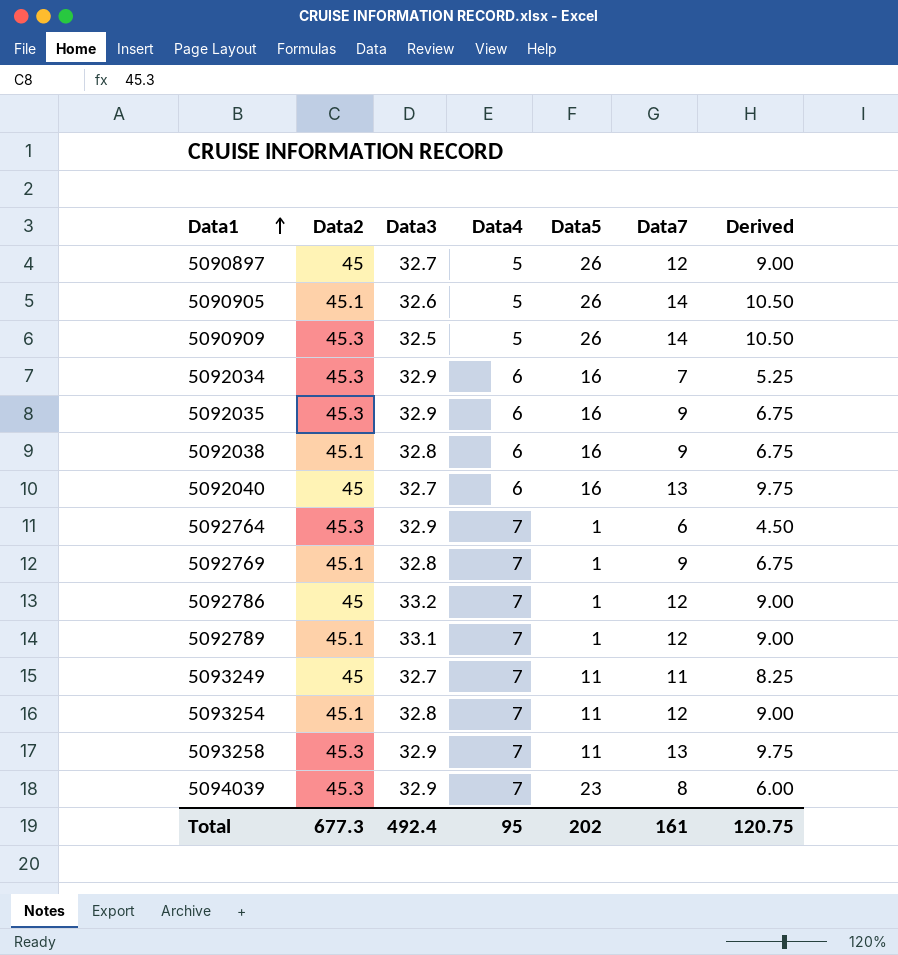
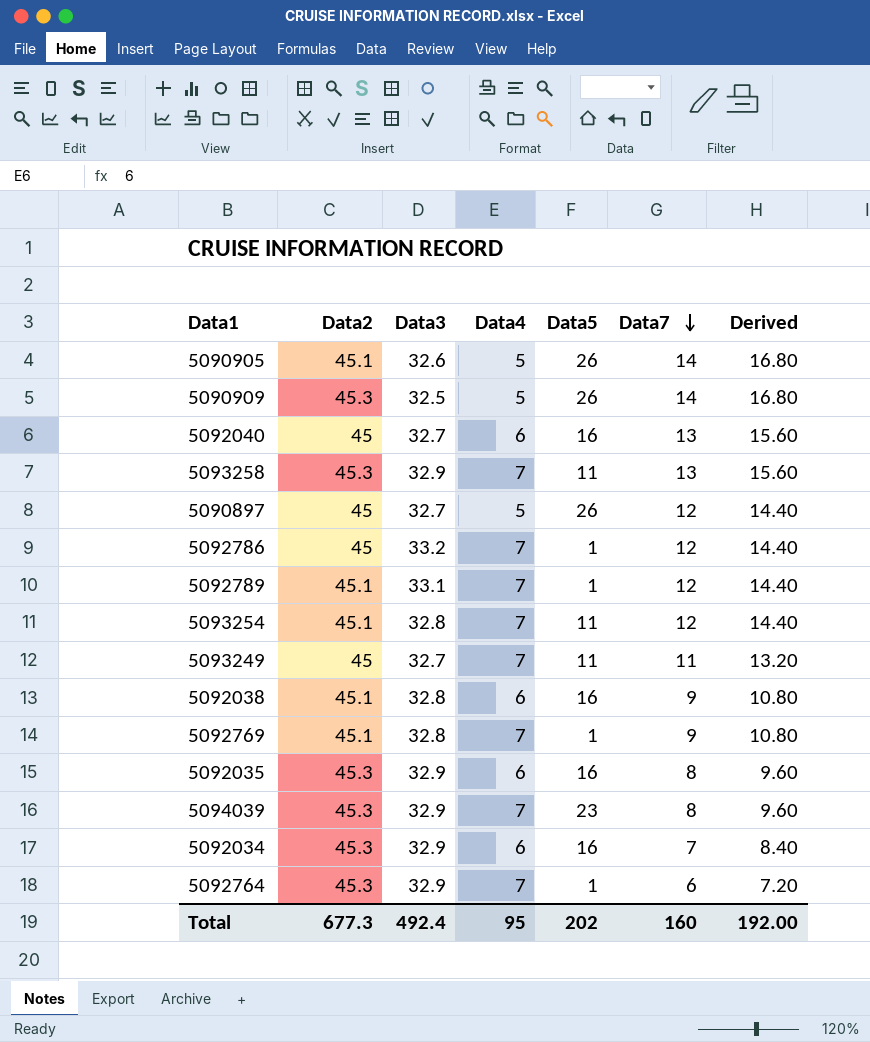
row order: Data1 ascending -> Data7 descending
column Derived | formula: [Data7] * 0.75 -> [Data7] * 1.2
5092035 | Data7: 9 -> 8
Total | Data7: 161 -> 160
Total | Derived: 120.75 -> 192.00

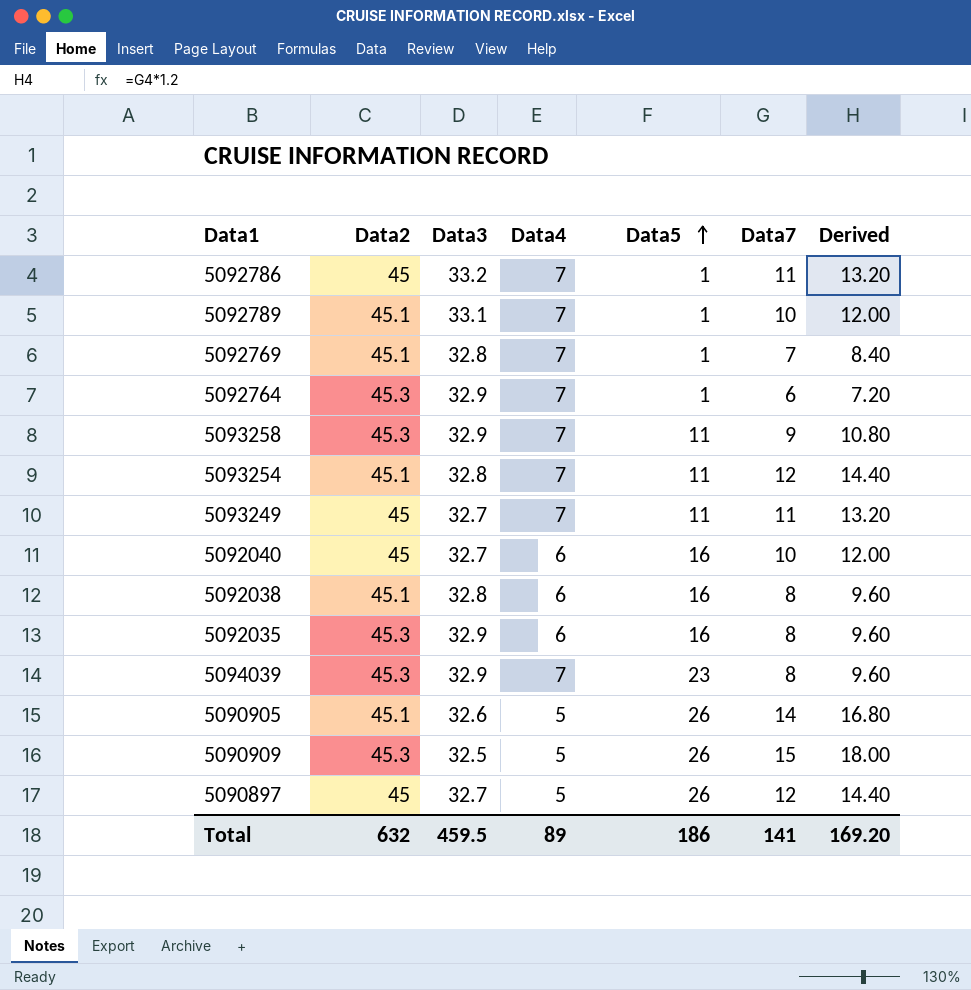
row order: Data7 descending -> Data5 ascending
row 5092034: 45.3 | 32.9 | 6 | 16 | 7 | 8.40 -> none
5092786 | Data7: 12 -> 11
5092786 | Derived: 14.40 -> 13.20
5092789 | Data7: 12 -> 10
5092789 | Derived: 14.40 -> 12.00
5092769 | Data7: 9 -> 7
5092769 | Derived: 10.80 -> 8.40
5093258 | Data7: 13 -> 9
5093258 | Derived: 15.60 -> 10.80
5092040 | Data7: 13 -> 10
5092040 | Derived: 15.60 -> 12.00
5092038 | Data7: 9 -> 8
5092038 | Derived: 10.80 -> 9.60
5090909 | Data7: 14 -> 15
5090909 | Derived: 16.80 -> 18.00
Total | Data2: 677.3 -> 632
Total | Data3: 492.4 -> 459.5
Total | Data4: 95 -> 89
Total | Data5: 202 -> 186
Total | Data7: 160 -> 141
Total | Derived: 192.00 -> 169.20

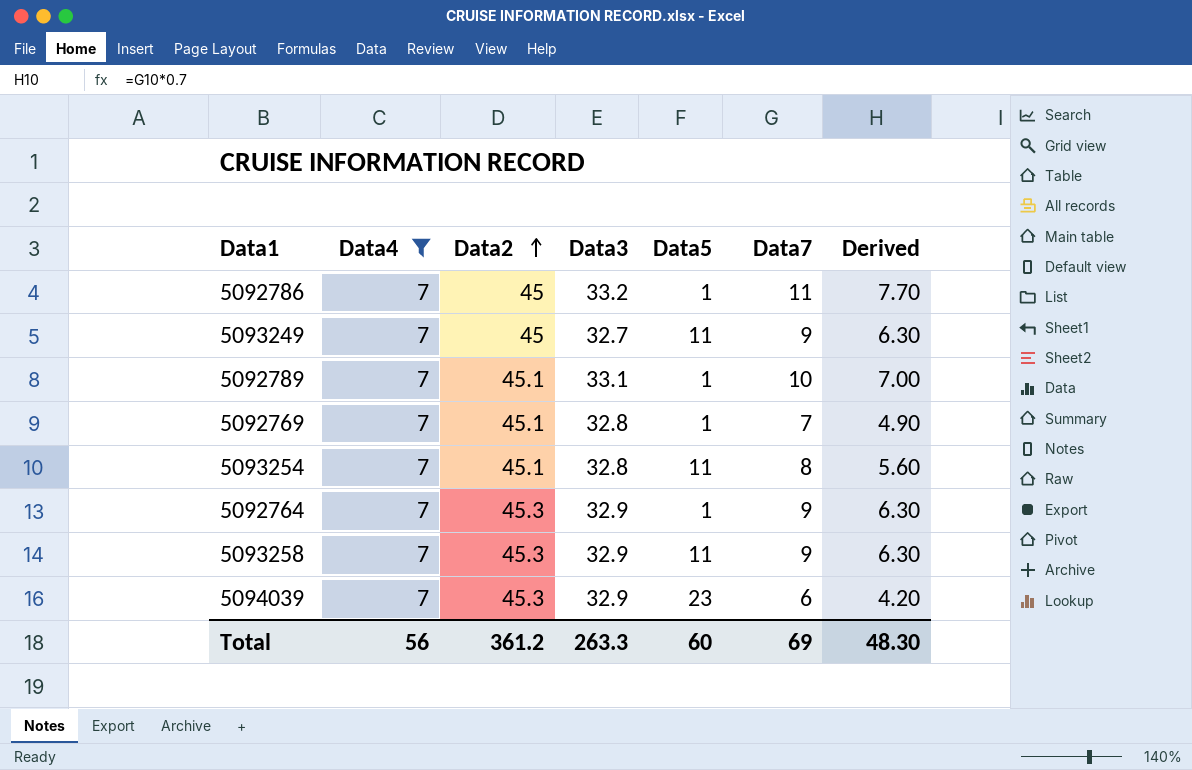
filter: none -> Data4 = 7
row order: Data5 ascending -> Data2 ascending
column Data4 | position: 4 -> 2
column Derived | formula: [Data7] * 1.2 -> [Data7] * 0.7
5093249 | Data7: 11 -> 9
5093254 | Data7: 12 -> 8
5092764 | Data7: 6 -> 9
5094039 | Data7: 8 -> 6
Total | Data4: 89 -> 56
Total | Data2: 632 -> 361.2
Total | Data3: 459.5 -> 263.3
Total | Data5: 186 -> 60
Total | Data7: 141 -> 69
Total | Derived: 169.20 -> 48.30

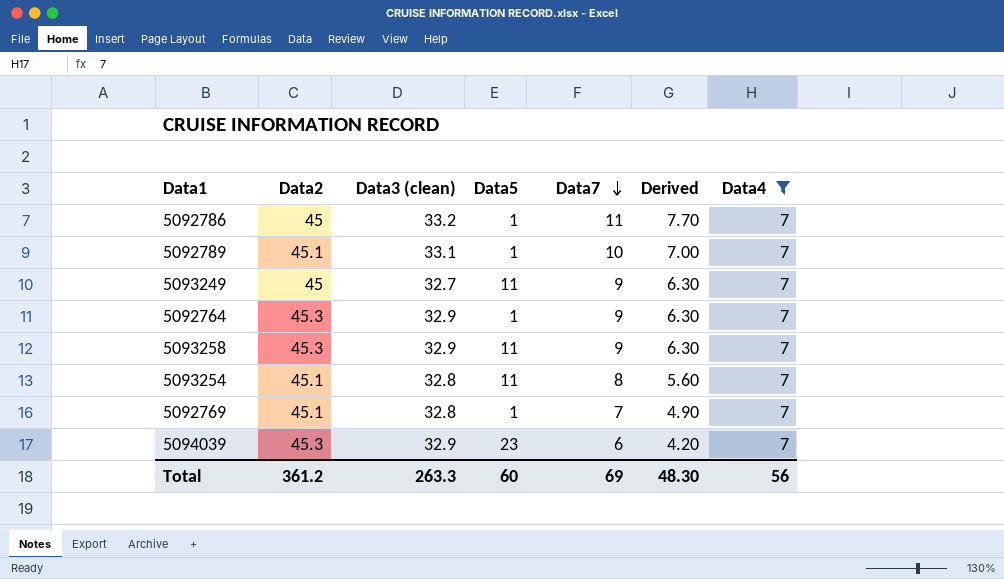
row order: Data2 ascending -> Data7 descending
column name: Data3 -> Data3 (clean)
column Data4 | position: 2 -> 7

